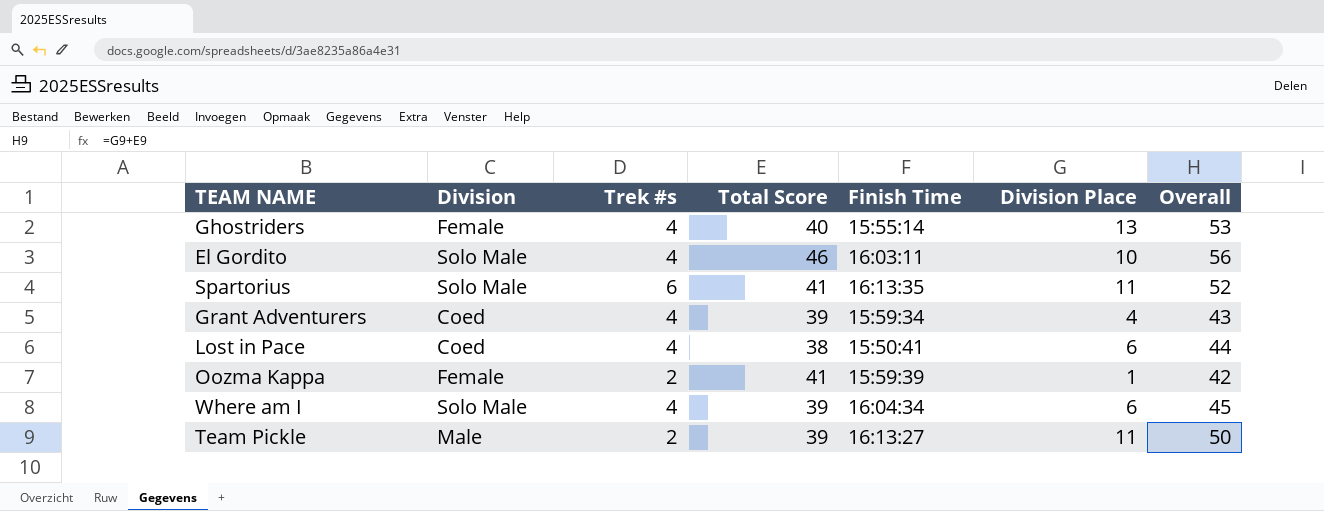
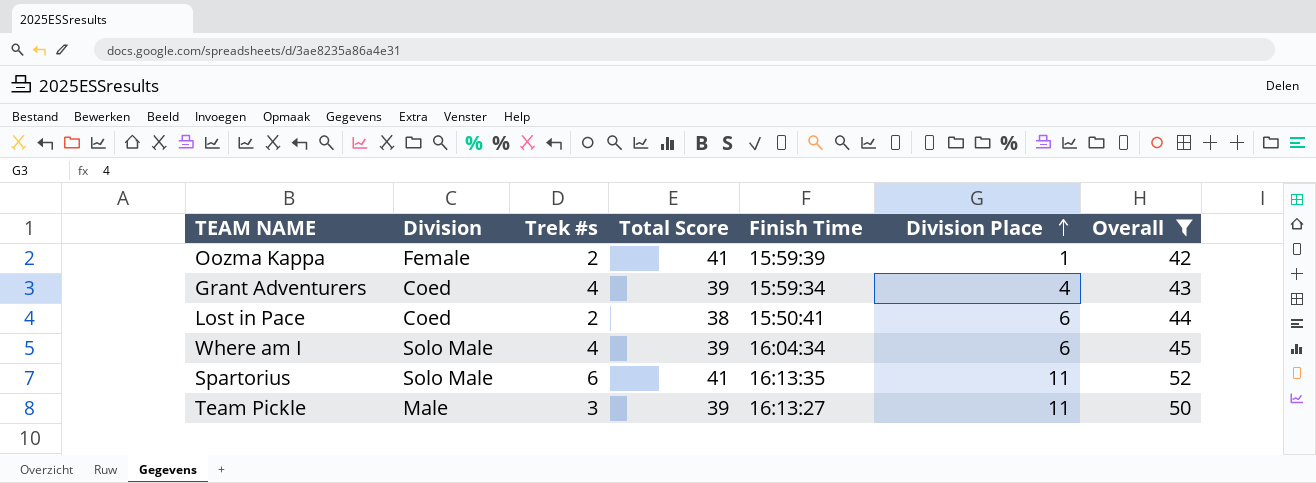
filter: none -> Overall <= 52
row order: none -> Division Place ascending
Lost in Pace | Trek #s: 4 -> 2
Team Pickle | Trek #s: 2 -> 3

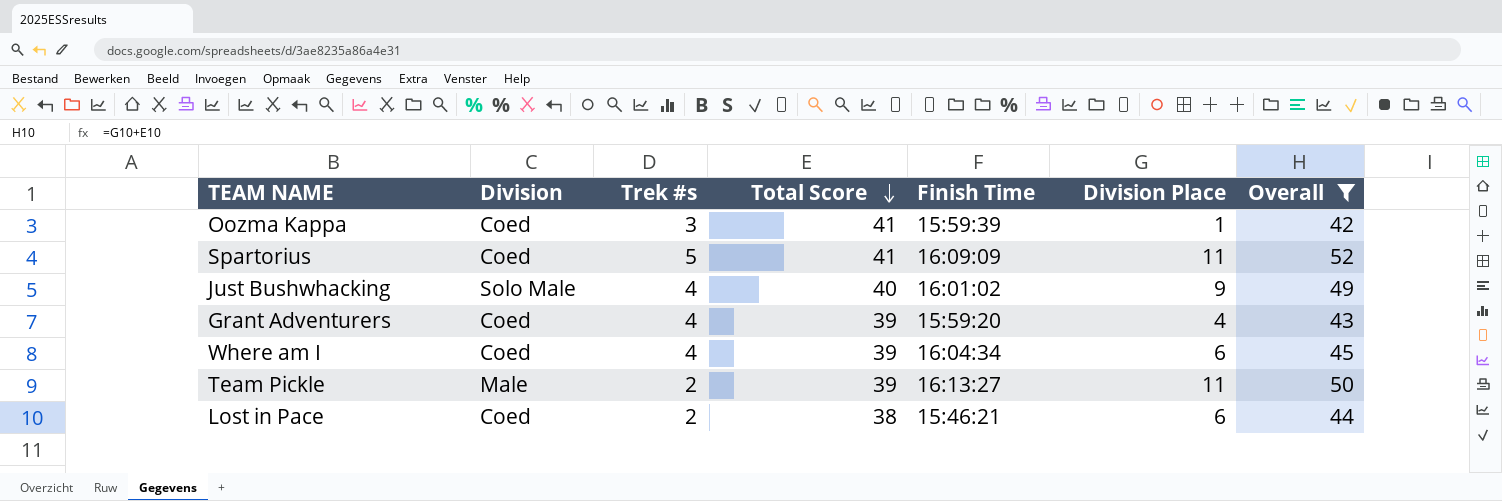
row order: Division Place ascending -> Total Score descending
Oozma Kappa | Division: Female -> Coed
Oozma Kappa | Trek #s: 2 -> 3
Spartorius | Division: Solo Male -> Coed
Spartorius | Trek #s: 6 -> 5
Spartorius | Finish Time: 16:13:35 -> 16:09:09
row Just Bushwhacking: none -> Solo Male | 4 | 40 | 16:01:02 | 9 | 49
Grant Adventurers | Finish Time: 15:59:34 -> 15:59:20
Where am I | Division: Solo Male -> Coed
Team Pickle | Trek #s: 3 -> 2
Lost in Pace | Finish Time: 15:50:41 -> 15:46:21

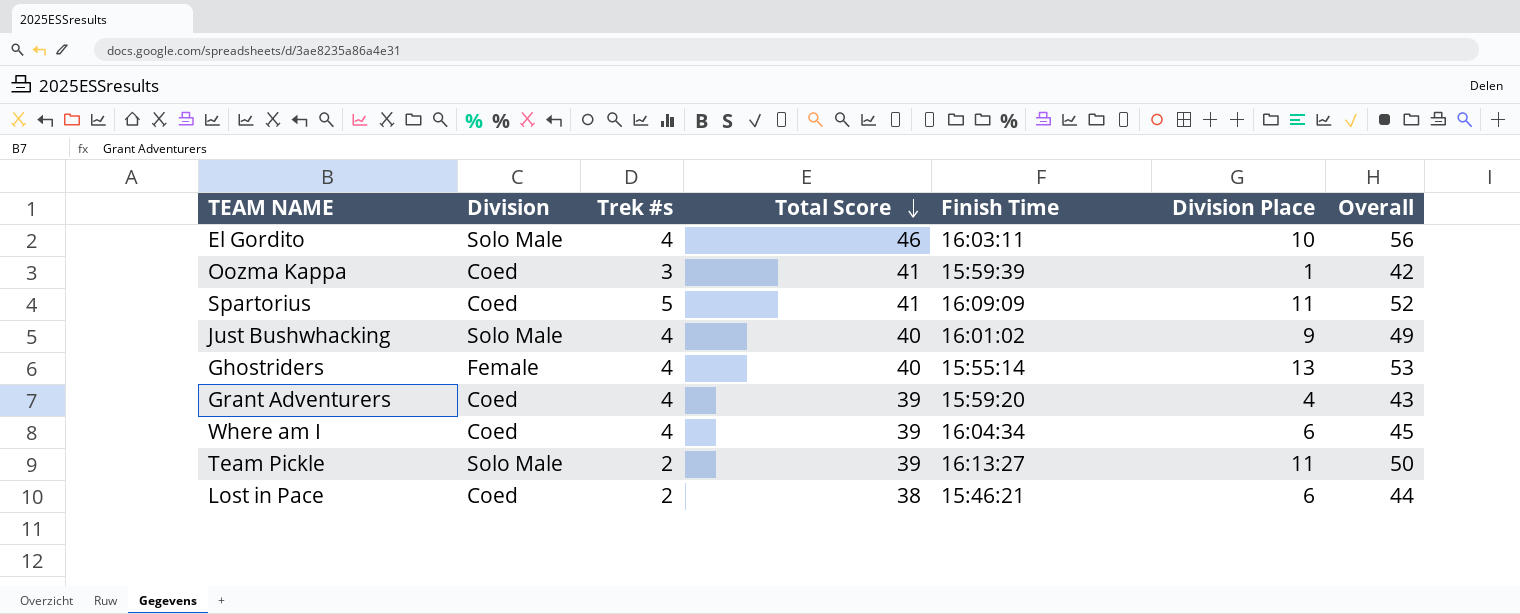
filter: Overall <= 52 -> none
Team Pickle | Division: Male -> Solo Male

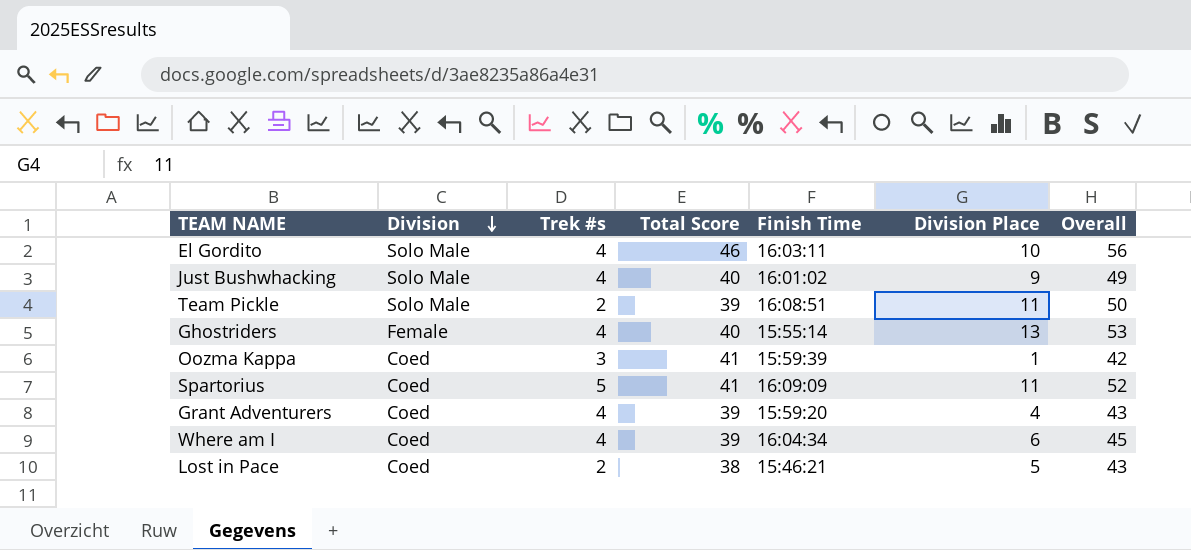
row order: Total Score descending -> Division descending
Team Pickle | Finish Time: 16:13:27 -> 16:08:51
Lost in Pace | Division Place: 6 -> 5
Lost in Pace | Overall: 44 -> 43

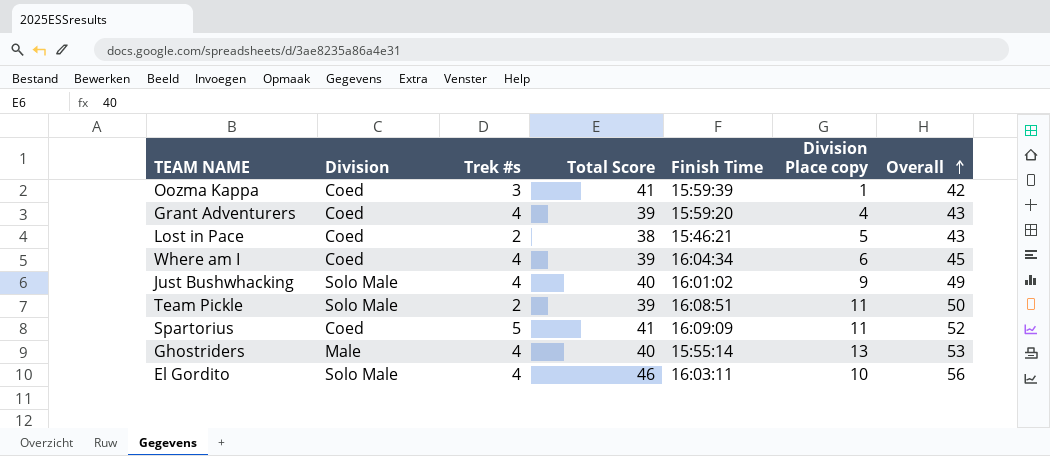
row order: Division descending -> Overall ascending
column name: Division Place -> Division Place copy
Ghostriders | Division: Female -> Male

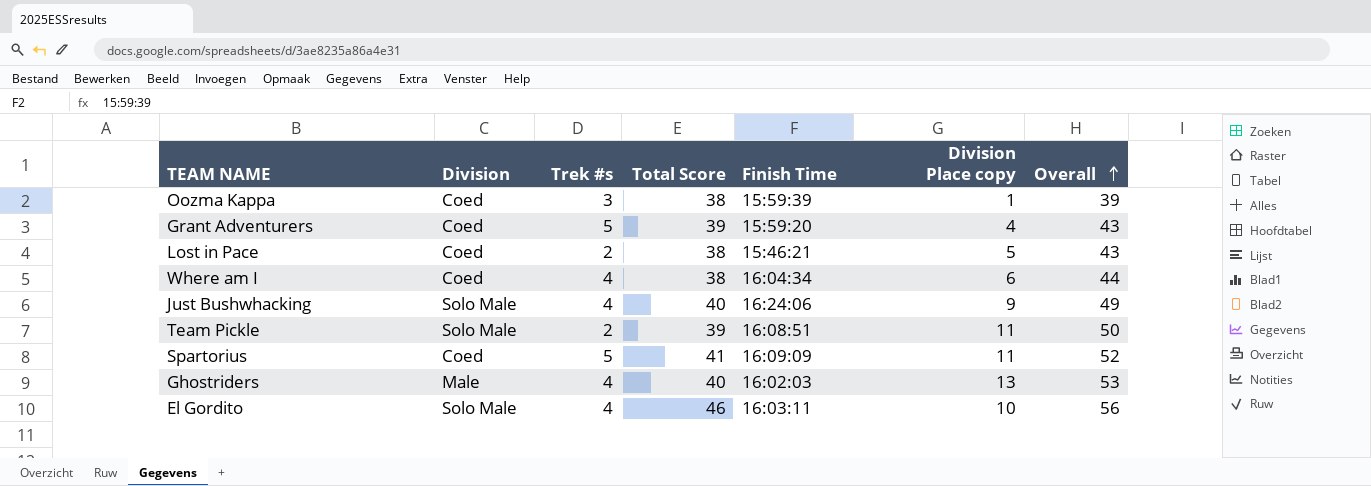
Oozma Kappa | Total Score: 41 -> 38
Oozma Kappa | Overall: 42 -> 39
Grant Adventurers | Trek #s: 4 -> 5
Where am I | Total Score: 39 -> 38
Where am I | Overall: 45 -> 44
Just Bushwhacking | Finish Time: 16:01:02 -> 16:24:06
Ghostriders | Finish Time: 15:55:14 -> 16:02:03

